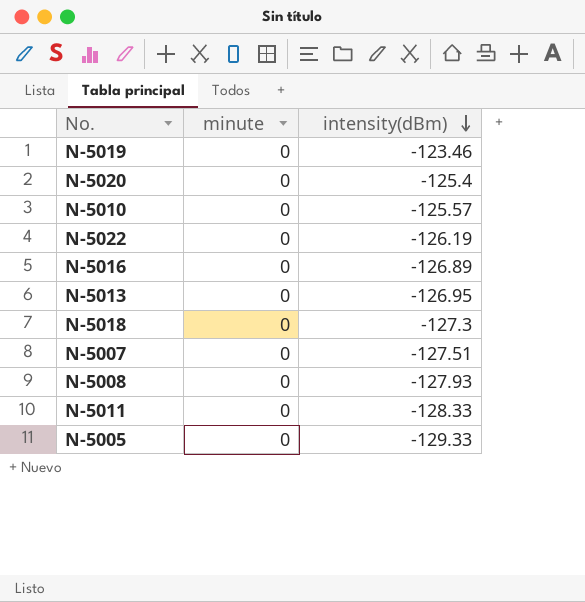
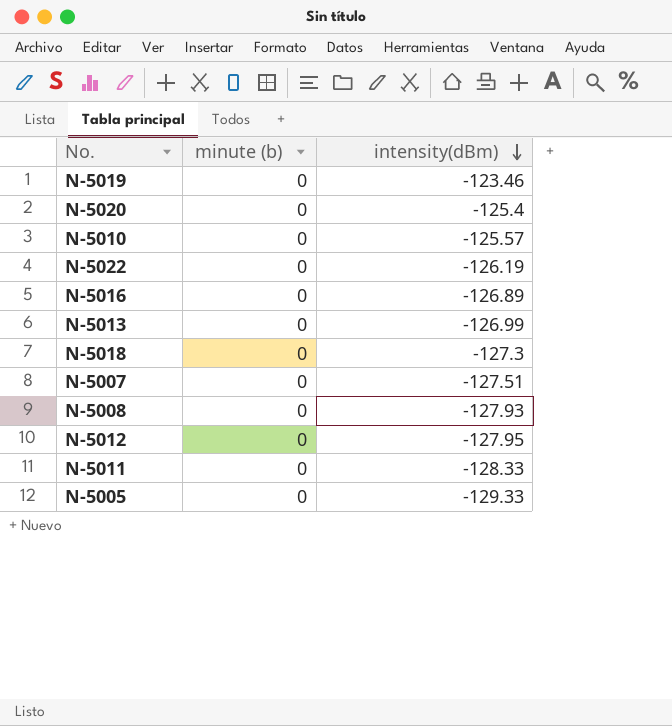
column name: minute -> minute (b)
N-5013 | intensity(dBm): -126.95 -> -126.99
row N-5012: none -> 0 | -127.95

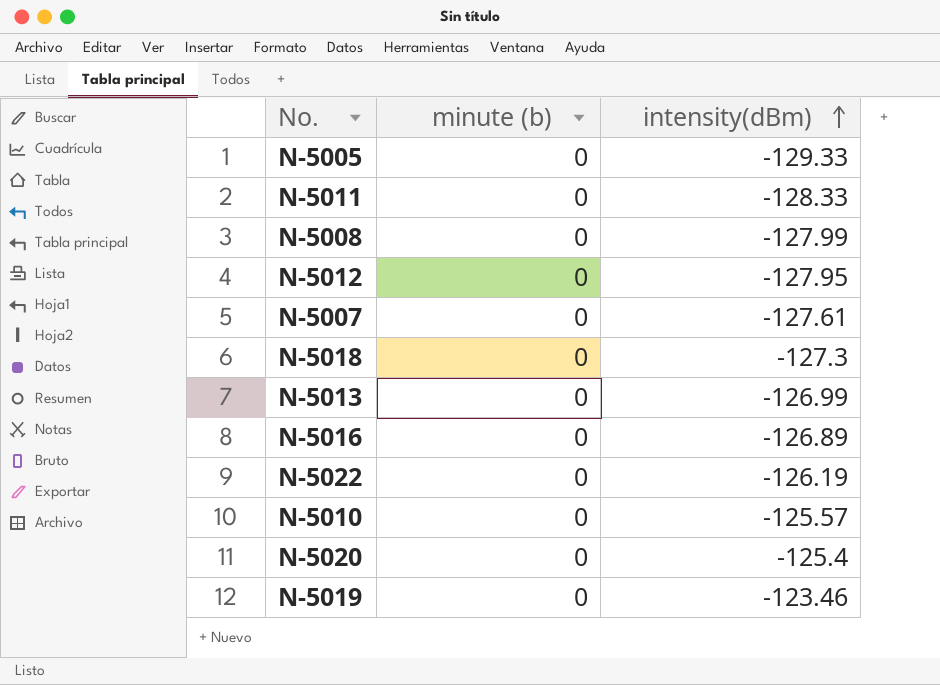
row order: intensity(dBm) descending -> intensity(dBm) ascending
N-5008 | intensity(dBm): -127.93 -> -127.99
N-5007 | intensity(dBm): -127.51 -> -127.61

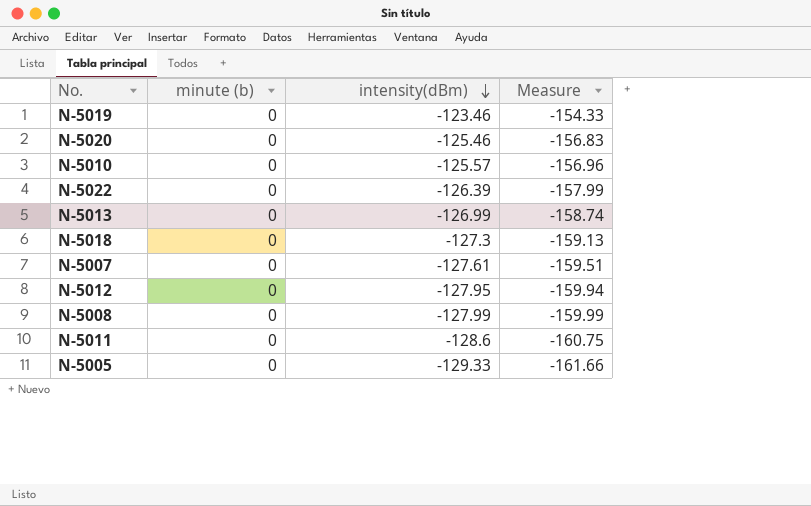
row order: intensity(dBm) ascending -> intensity(dBm) descending
column Measure | formula: none -> [intensity(dBm)] * 1.25
row N-5016: 0 | -126.89 -> none
N-5020 | intensity(dBm): -125.4 -> -125.46
N-5022 | intensity(dBm): -126.19 -> -126.39
N-5011 | intensity(dBm): -128.33 -> -128.6

